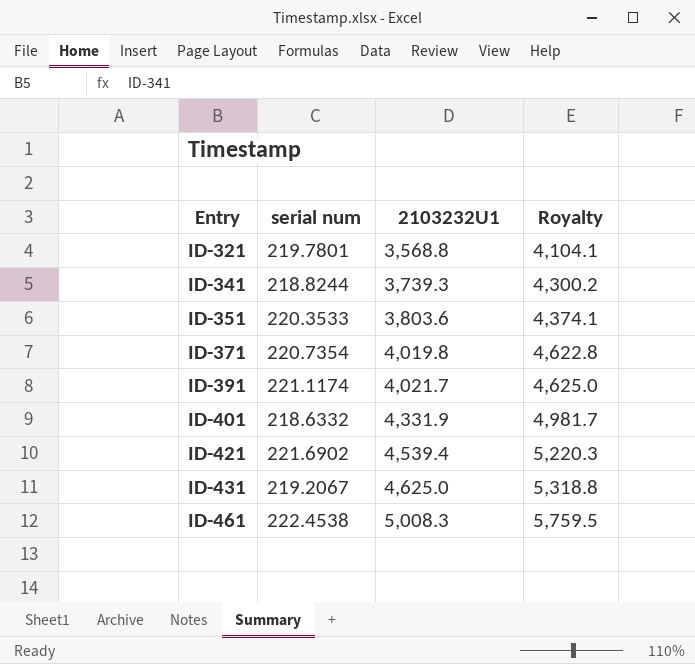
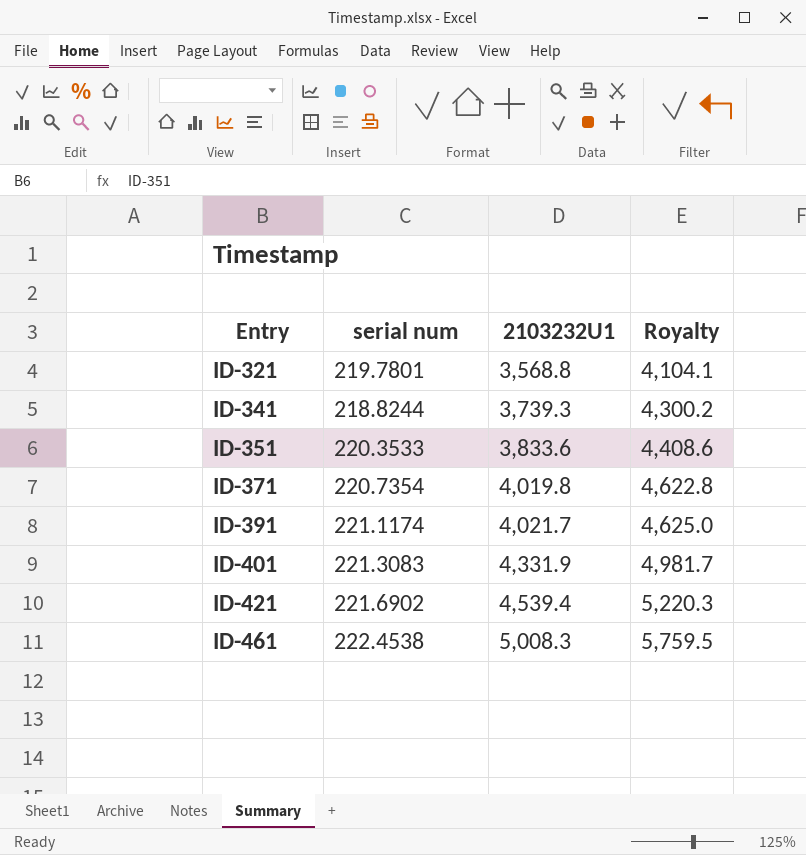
row ID-431: 219.2067 | 4,625.0 | 5,318.8 -> none
ID-351 | 2103232U1: 3,803.6 -> 3,833.6
ID-351 | Royalty: 4,374.1 -> 4,408.6
ID-401 | serial num: 218.6332 -> 221.3083

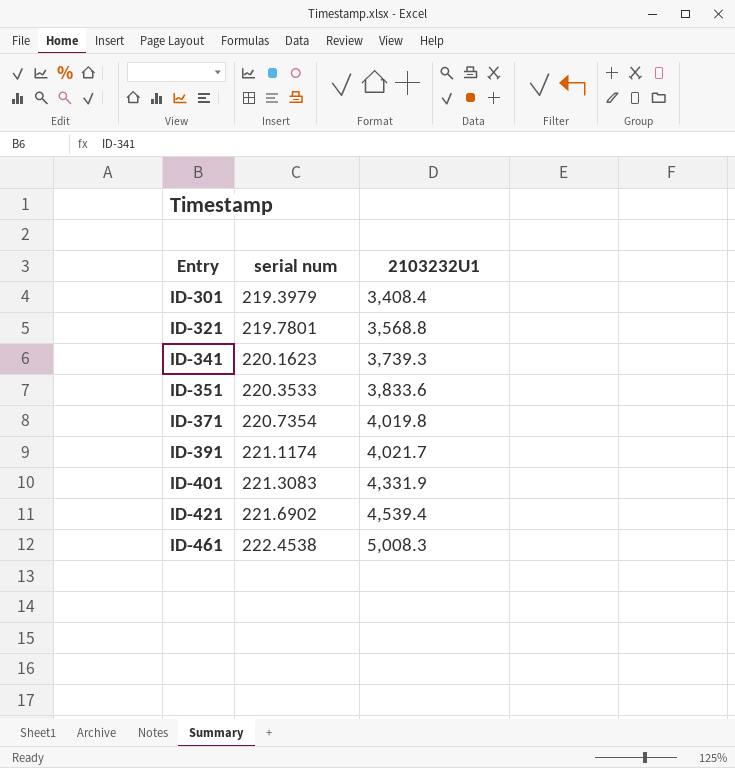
column Royalty | formula: [2103232U1] * 1.15 -> none
row ID-301: none -> 219.3979 | 3,408.4
ID-341 | serial num: 218.8244 -> 220.1623

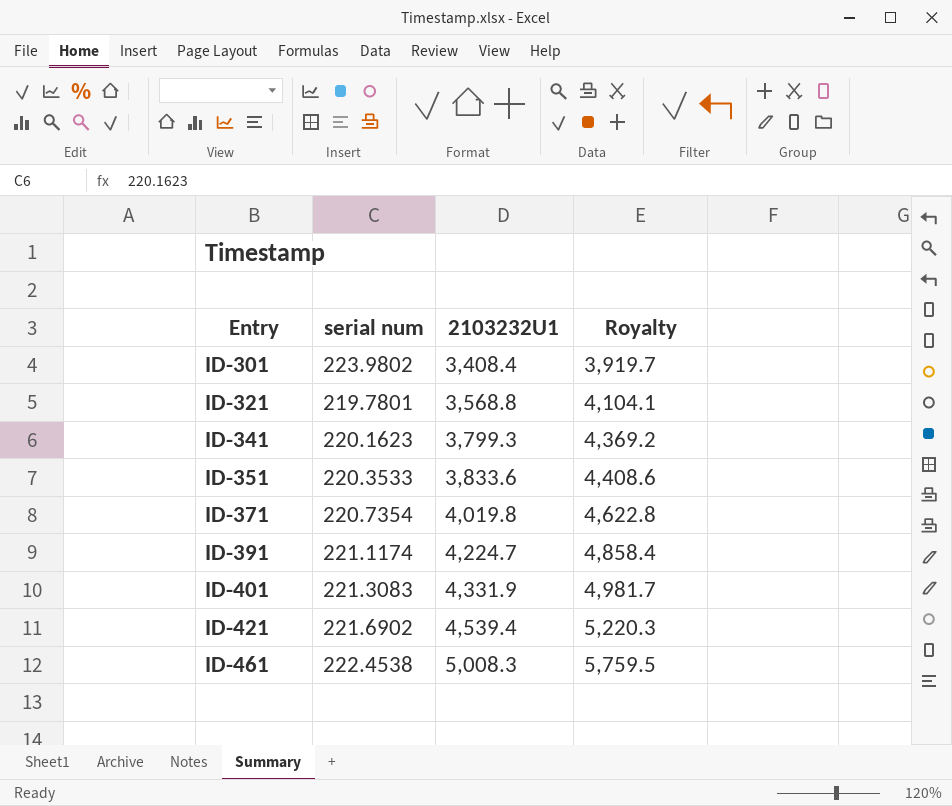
column Royalty | formula: none -> [2103232U1] * 1.15
ID-301 | serial num: 219.3979 -> 223.9802
ID-341 | 2103232U1: 3,739.3 -> 3,799.3
ID-391 | 2103232U1: 4,021.7 -> 4,224.7

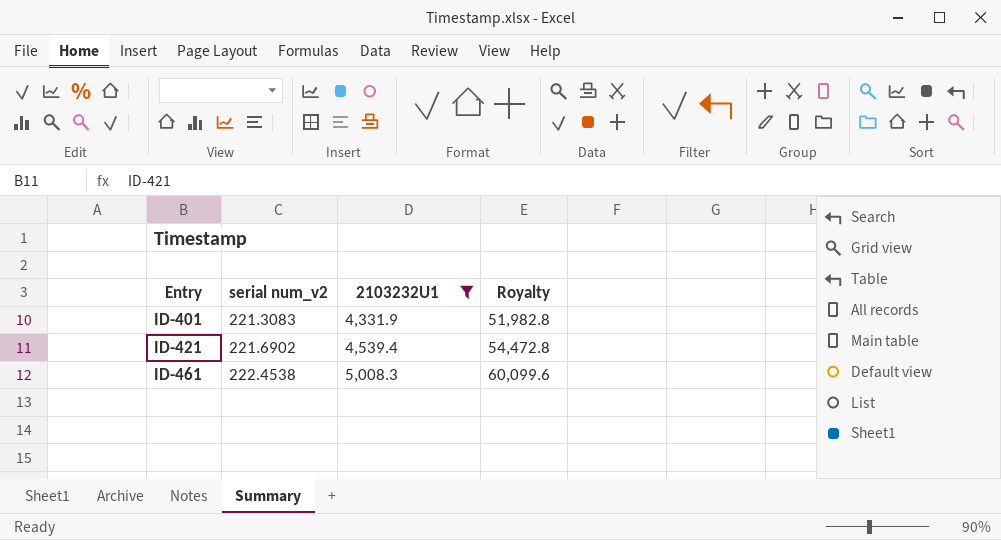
filter: none -> 2103232U1 >= 4,331.9
column name: serial num -> serial num_v2
column Royalty | formula: [2103232U1] * 1.15 -> [2103232U1] * 12

